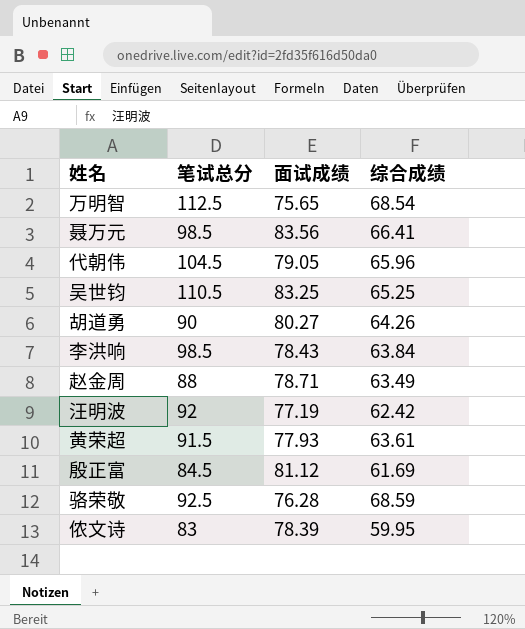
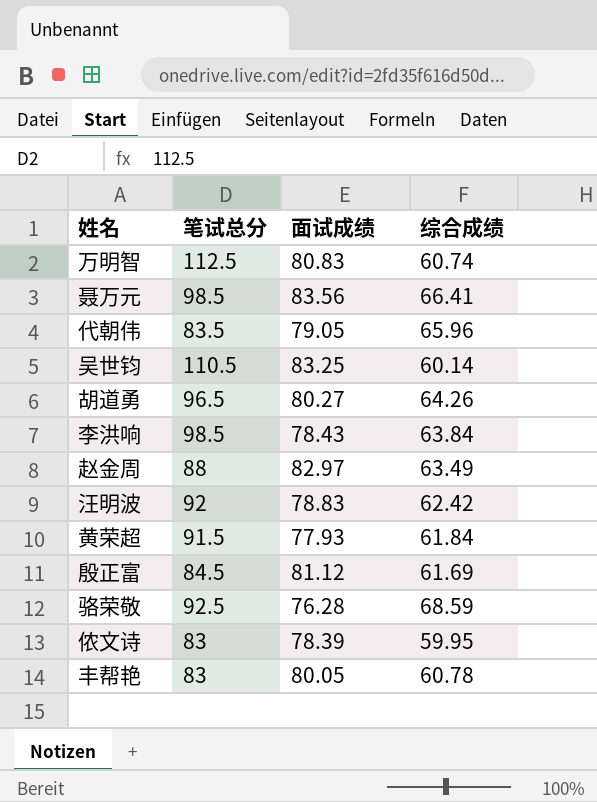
万明智 | 面试成绩: 75.65 -> 80.83
万明智 | 综合成绩: 68.54 -> 60.74
代朝伟 | 笔试总分: 104.5 -> 83.5
吴世钧 | 综合成绩: 65.25 -> 60.14
胡道勇 | 笔试总分: 90 -> 96.5
赵金周 | 面试成绩: 78.71 -> 82.97
汪明波 | 面试成绩: 77.19 -> 78.83
黄荣超 | 综合成绩: 63.61 -> 61.84
row 丰帮艳: none -> 83 | 80.05 | 60.78

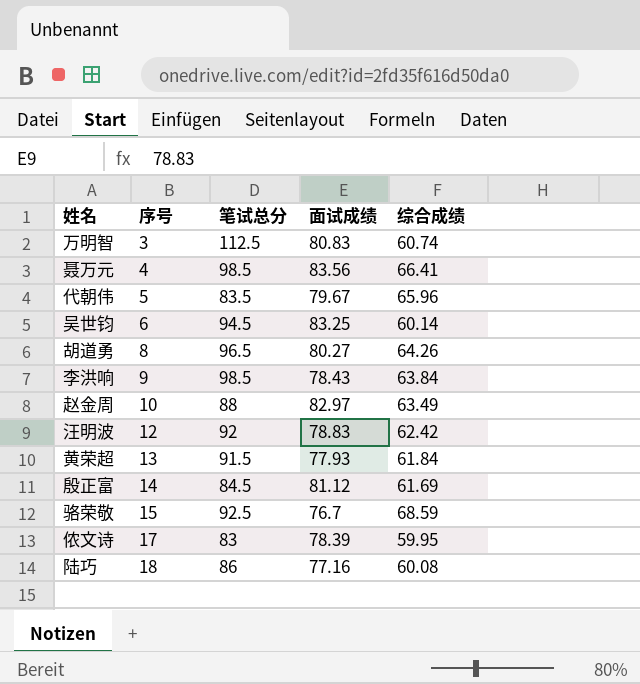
column 序号 | position: none -> 2
row 丰帮艳: 83 | 80.05 | 60.78 -> none
代朝伟 | 面试成绩: 79.05 -> 79.67
吴世钧 | 笔试总分: 110.5 -> 94.5
骆荣敬 | 面试成绩: 76.28 -> 76.7
row 陆巧: none -> 18 | 86 | 77.16 | 60.08

